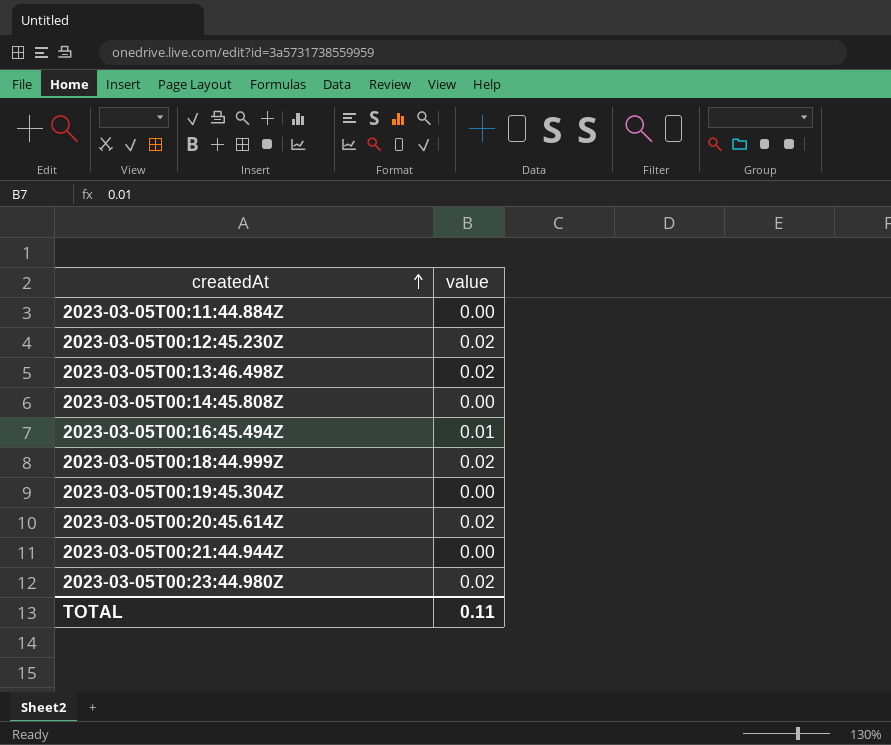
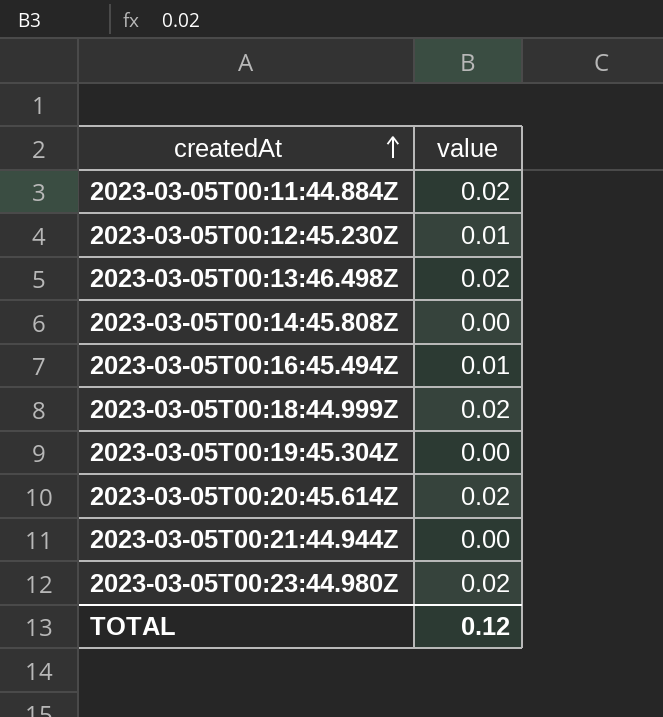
2023-03-05T00:11:44.884Z | value: 0.00 -> 0.02
2023-03-05T00:12:45.230Z | value: 0.02 -> 0.01
TOTAL | value: 0.11 -> 0.12

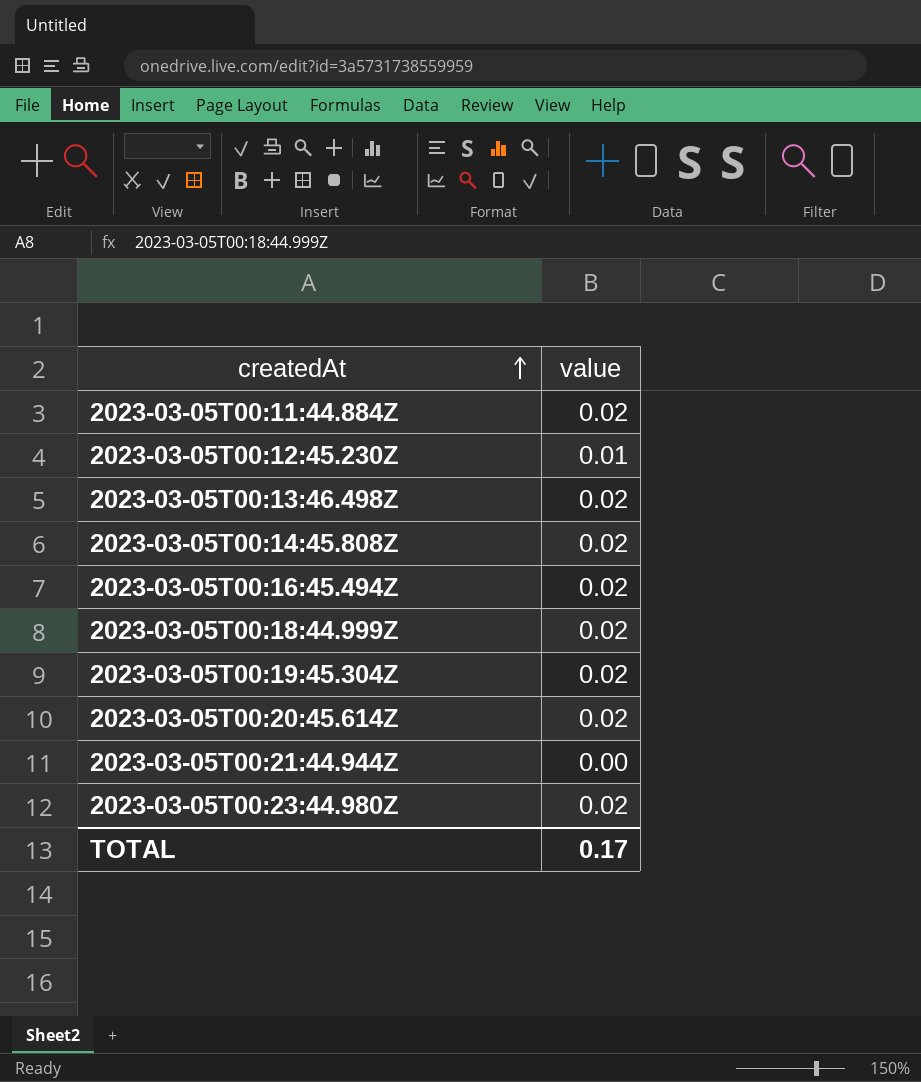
2023-03-05T00:14:45.808Z | value: 0.00 -> 0.02
2023-03-05T00:16:45.494Z | value: 0.01 -> 0.02
2023-03-05T00:19:45.304Z | value: 0.00 -> 0.02
TOTAL | value: 0.12 -> 0.17

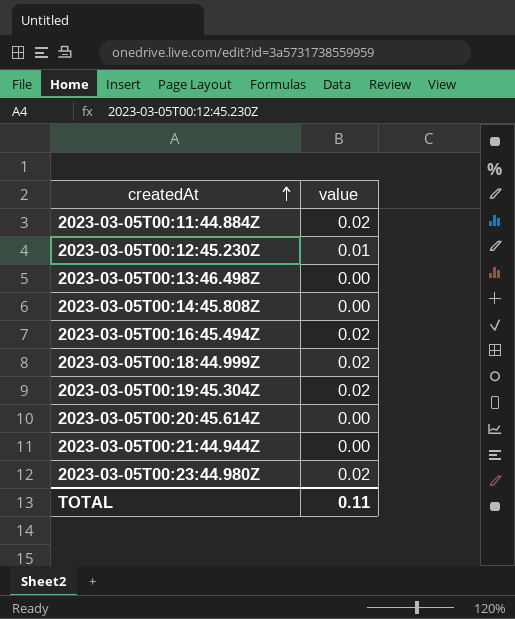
2023-03-05T00:13:46.498Z | value: 0.02 -> 0.00
2023-03-05T00:14:45.808Z | value: 0.02 -> 0.00
2023-03-05T00:20:45.614Z | value: 0.02 -> 0.00
TOTAL | value: 0.17 -> 0.11

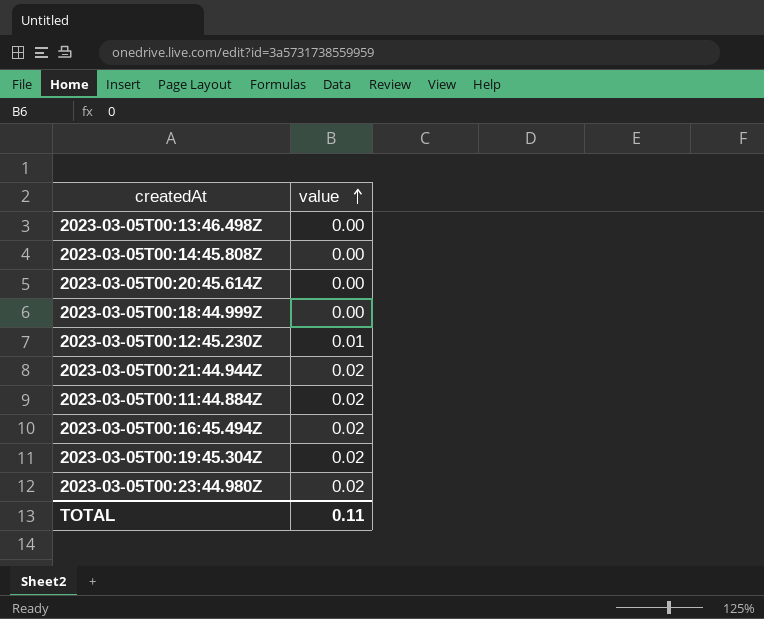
row order: createdAt ascending -> value ascending
2023-03-05T00:18:44.999Z | value: 0.02 -> 0.00
2023-03-05T00:21:44.944Z | value: 0.00 -> 0.02

